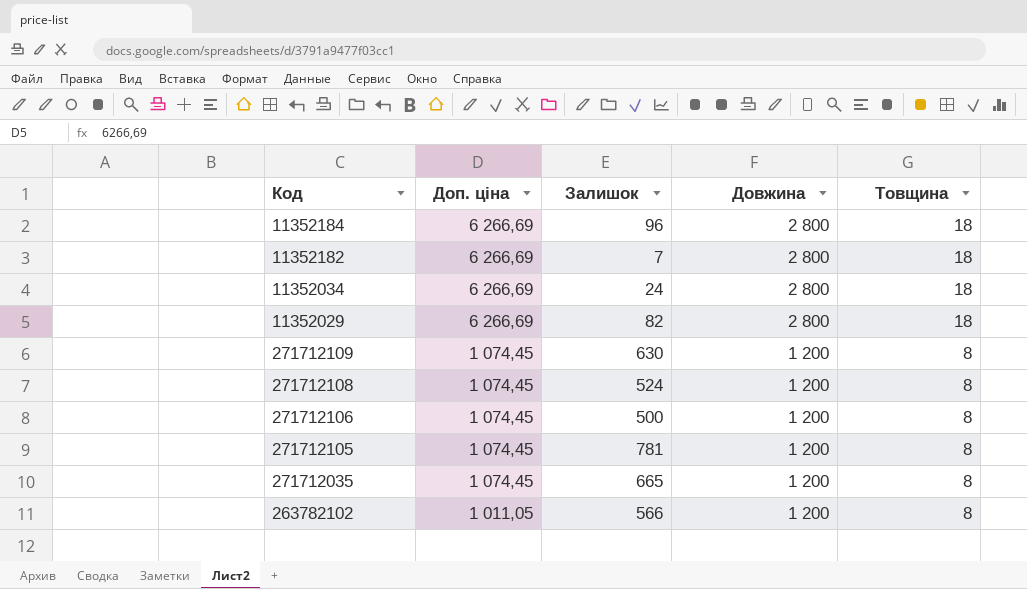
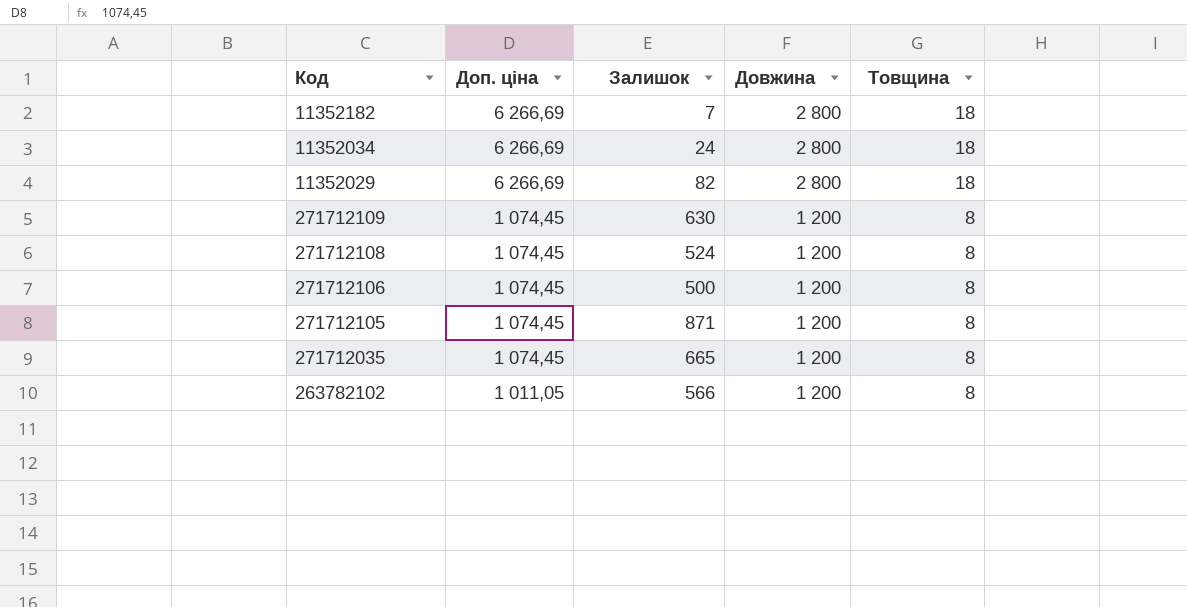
row 11352184: 6 266,69 | 96 | 2 800 | 18 -> none
271712105 | Залишок: 781 -> 871

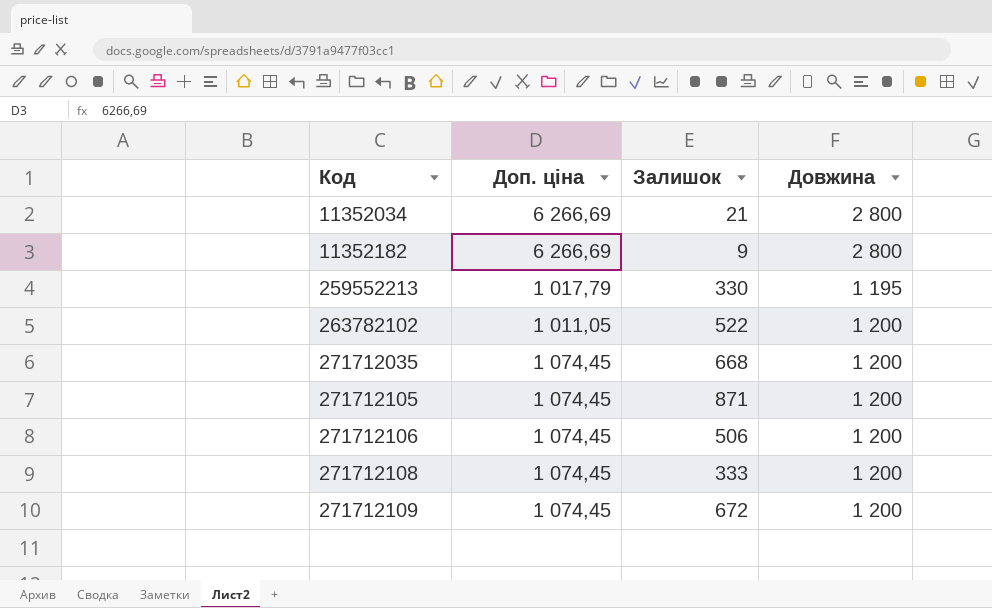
row order: Доп. ціна descending -> Код ascending
column Товщина | position: 5 -> none
row 11352029: 6 266,69 | 82 | 2 800 | 18 -> none
11352034 | Залишок: 24 -> 21
11352182 | Залишок: 7 -> 9
row 259552213: none -> 1 017,79 | 330 | 1 195
263782102 | Залишок: 566 -> 522
271712035 | Залишок: 665 -> 668
271712106 | Залишок: 500 -> 506
271712108 | Залишок: 524 -> 333
271712109 | Залишок: 630 -> 672

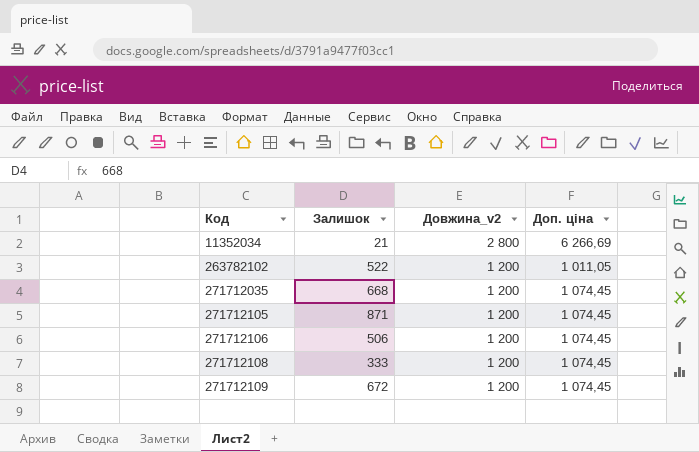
column name: Довжина -> Довжина_v2
column Доп. ціна | position: 2 -> 4
row 11352182: 6 266,69 | 9 | 2 800 -> none
row 259552213: 1 017,79 | 330 | 1 195 -> none

